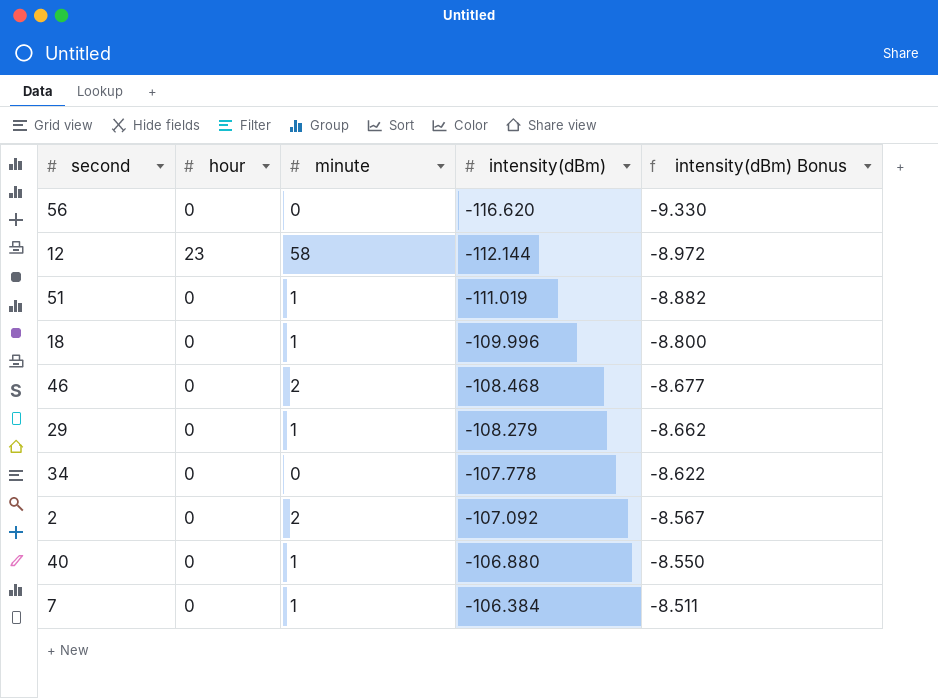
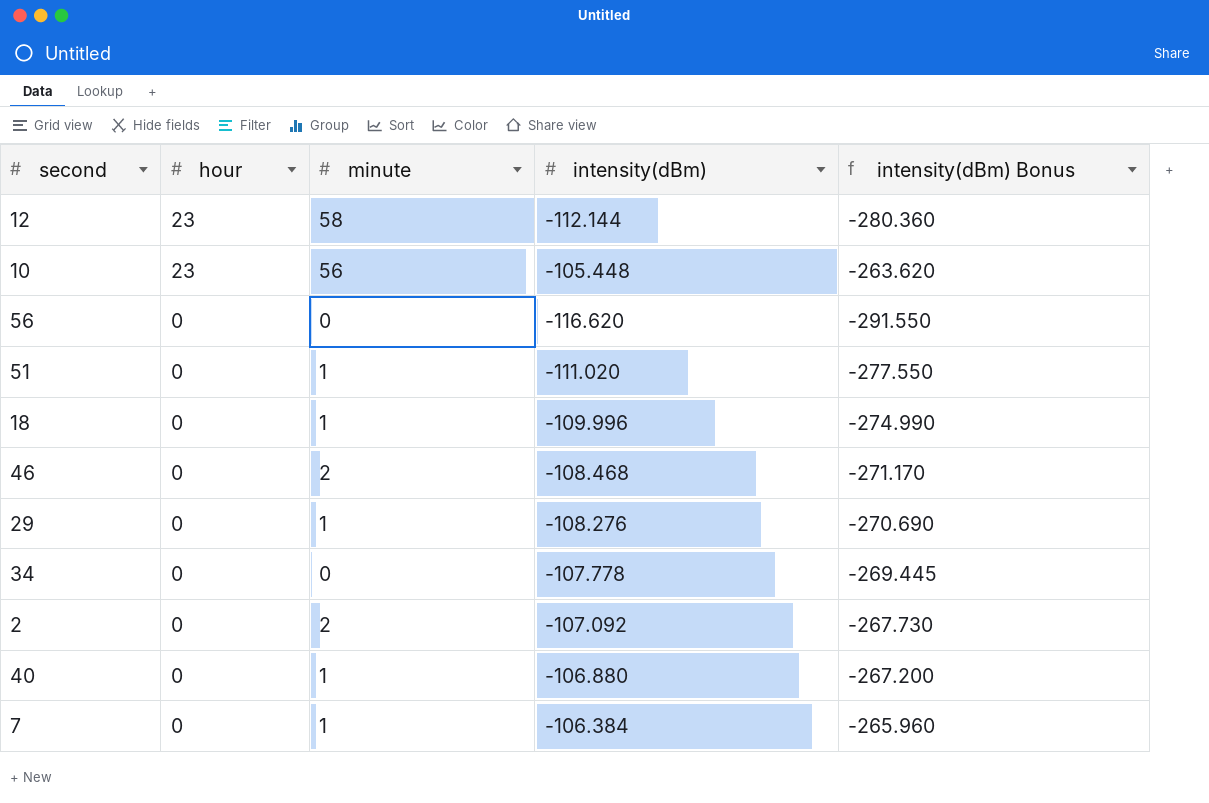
row order: intensity(dBm) ascending -> hour descending
column intensity(dBm) Bonus | formula: [intensity(dBm)] * 0.08 -> [intensity(dBm)] * 2.5
row 10: none -> 23 | 56 | -105.448 | -263.620
51 | intensity(dBm): -111.019 -> -111.020
29 | intensity(dBm): -108.279 -> -108.276

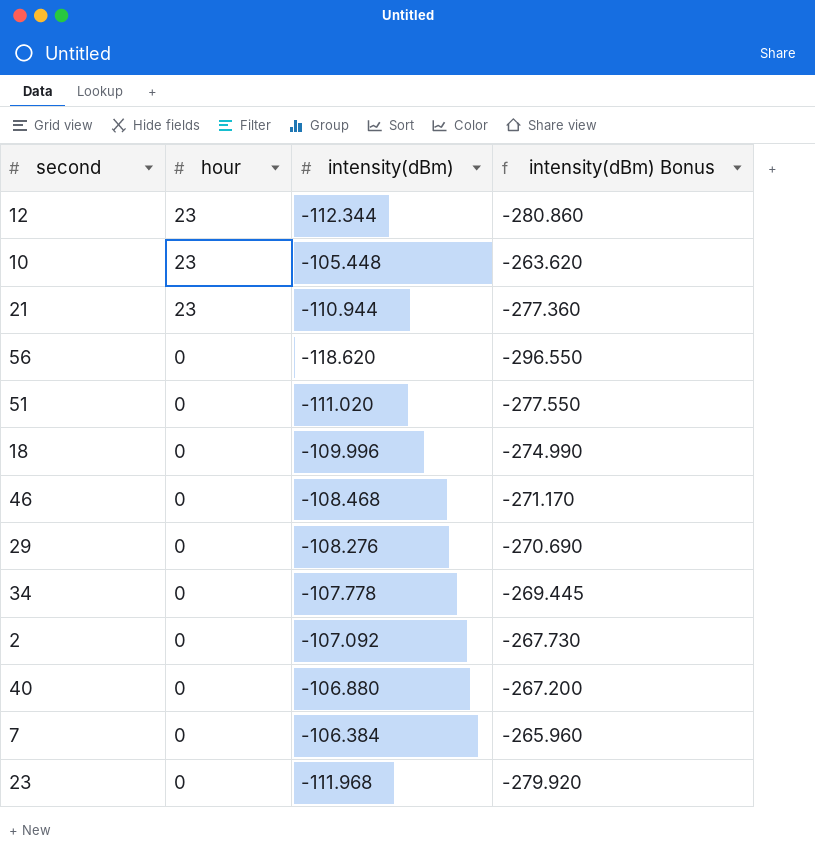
column minute | position: 3 -> none
12 | intensity(dBm): -112.144 -> -112.344
12 | intensity(dBm) Bonus: -280.360 -> -280.860
row 21: none -> 23 | -110.944 | -277.360
56 | intensity(dBm): -116.620 -> -118.620
56 | intensity(dBm) Bonus: -291.550 -> -296.550
row 23: none -> 0 | -111.968 | -279.920

